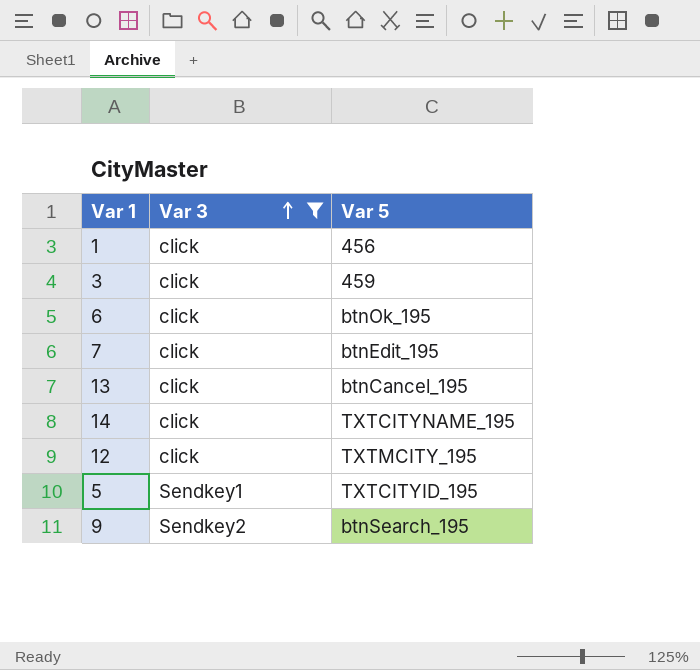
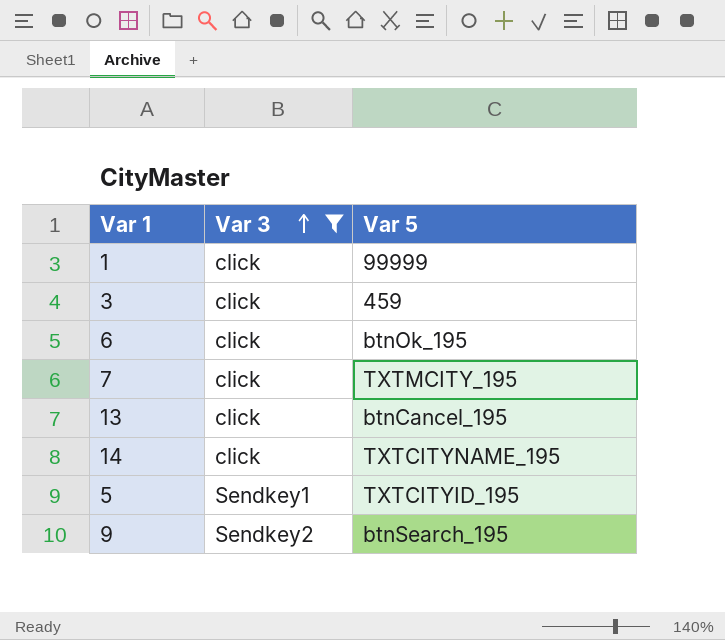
row 12: click | TXTMCITY_195 -> none
1 | Var 5: 456 -> 99999
7 | Var 5: btnEdit_195 -> TXTMCITY_195

